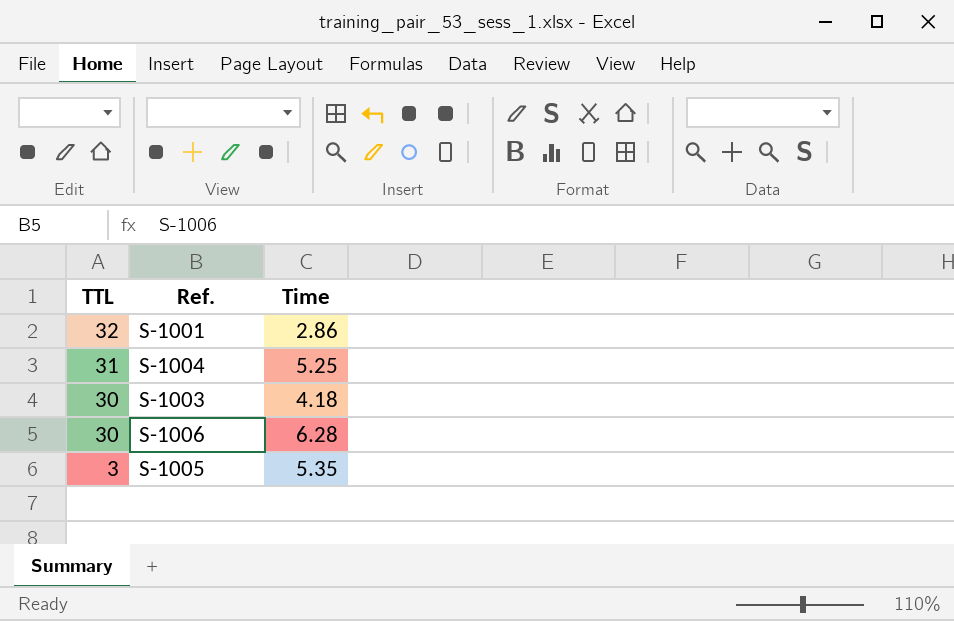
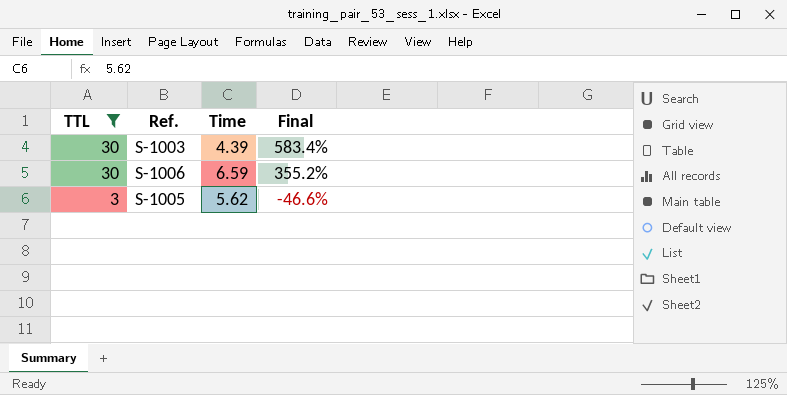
filter: none -> TTL <= 30
column Final | formula: none -> ([TTL] - [Time]) / [Time]
S-1003 | Time: 4.18 -> 4.39
S-1006 | Time: 6.28 -> 6.59
S-1005 | Time: 5.35 -> 5.62

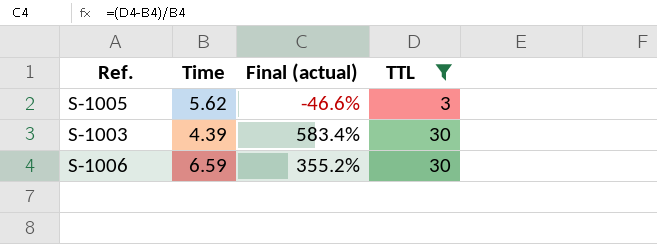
row order: TTL descending -> TTL ascending
column name: Final -> Final (actual)
column TTL | position: 1 -> 4

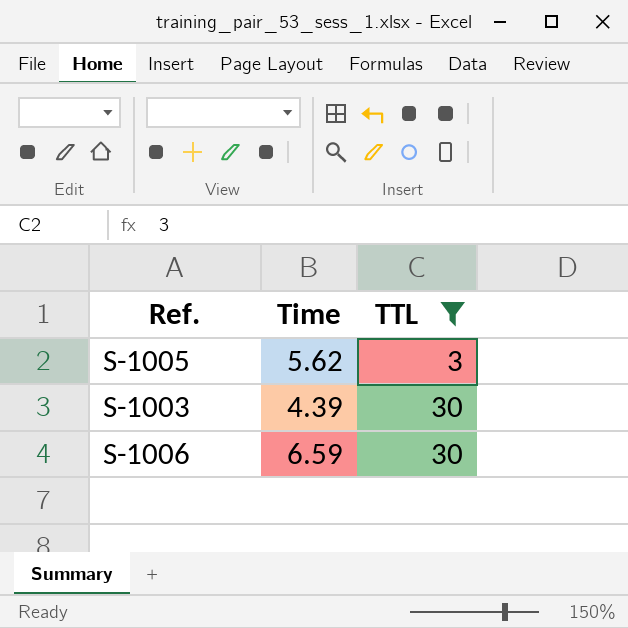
column Final (actual) | formula: ([TTL] - [Time]) / [Time] -> none

